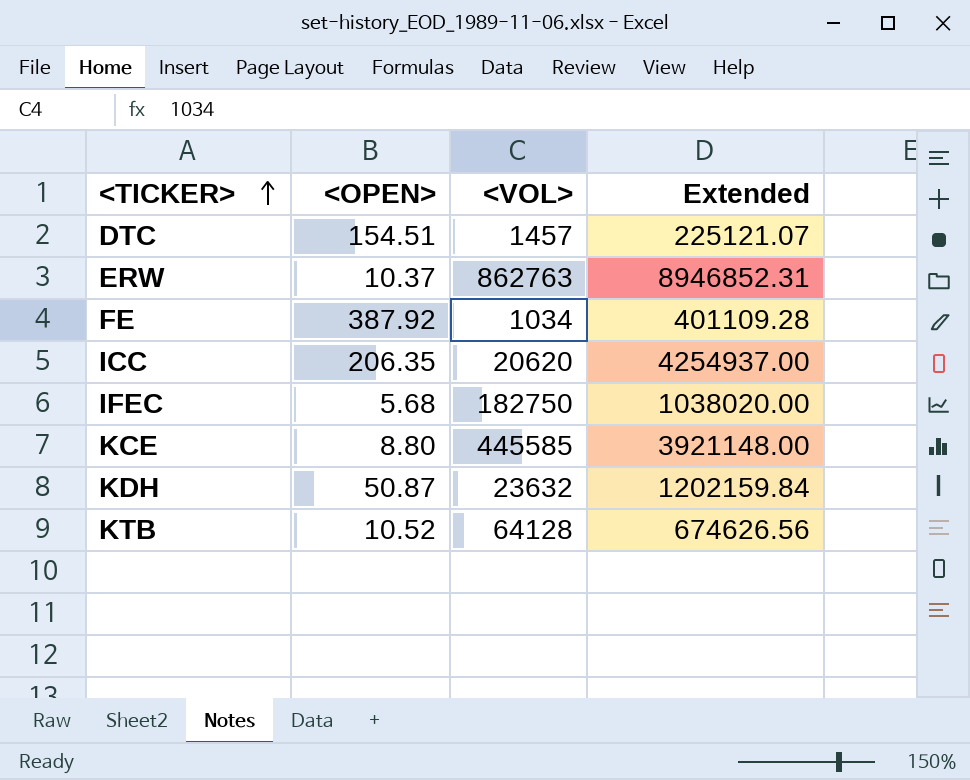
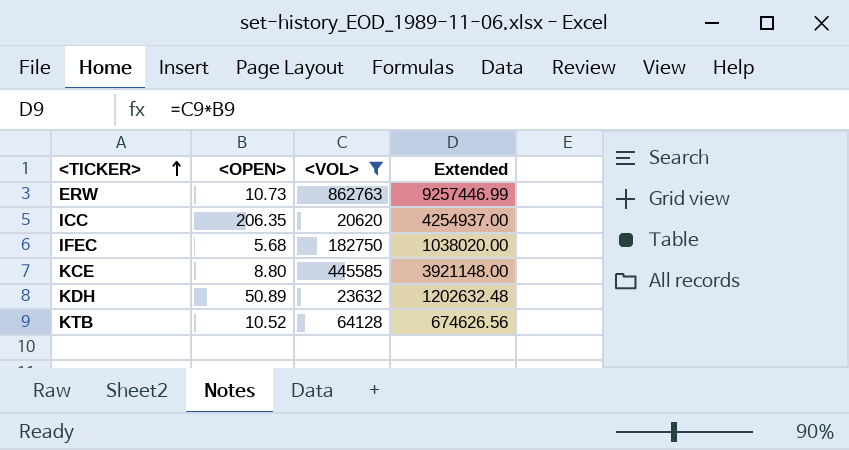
filter: none -> <VOL> >= 20620
ERW | <OPEN>: 10.37 -> 10.73
ERW | Extended: 8946852.31 -> 9257446.99
KDH | <OPEN>: 50.87 -> 50.89
KDH | Extended: 1202159.84 -> 1202632.48

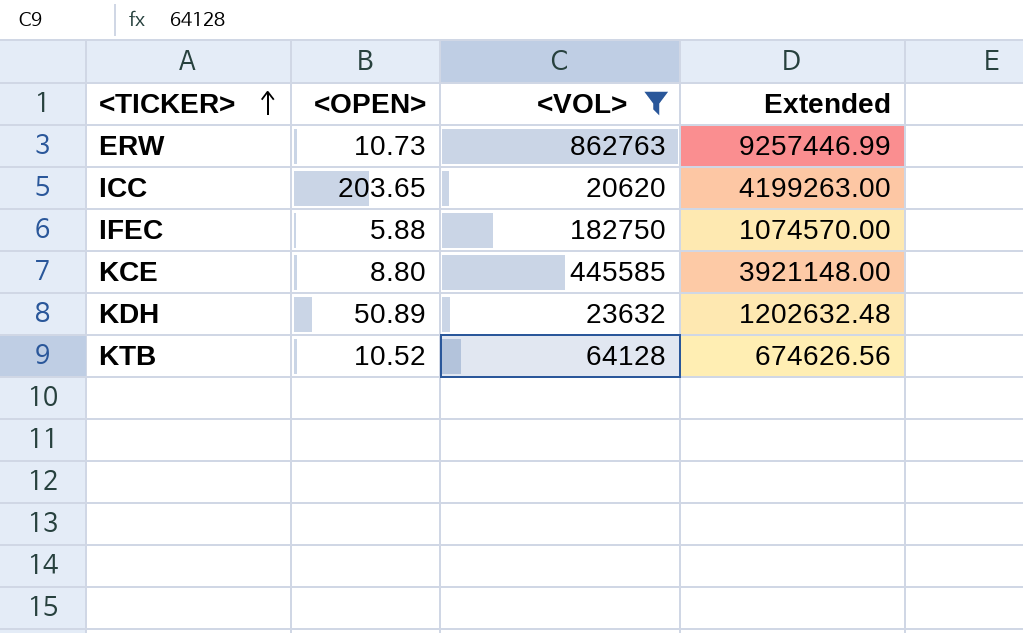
ICC | <OPEN>: 206.35 -> 203.65
ICC | Extended: 4254937.00 -> 4199263.00
IFEC | <OPEN>: 5.68 -> 5.88
IFEC | Extended: 1038020.00 -> 1074570.00

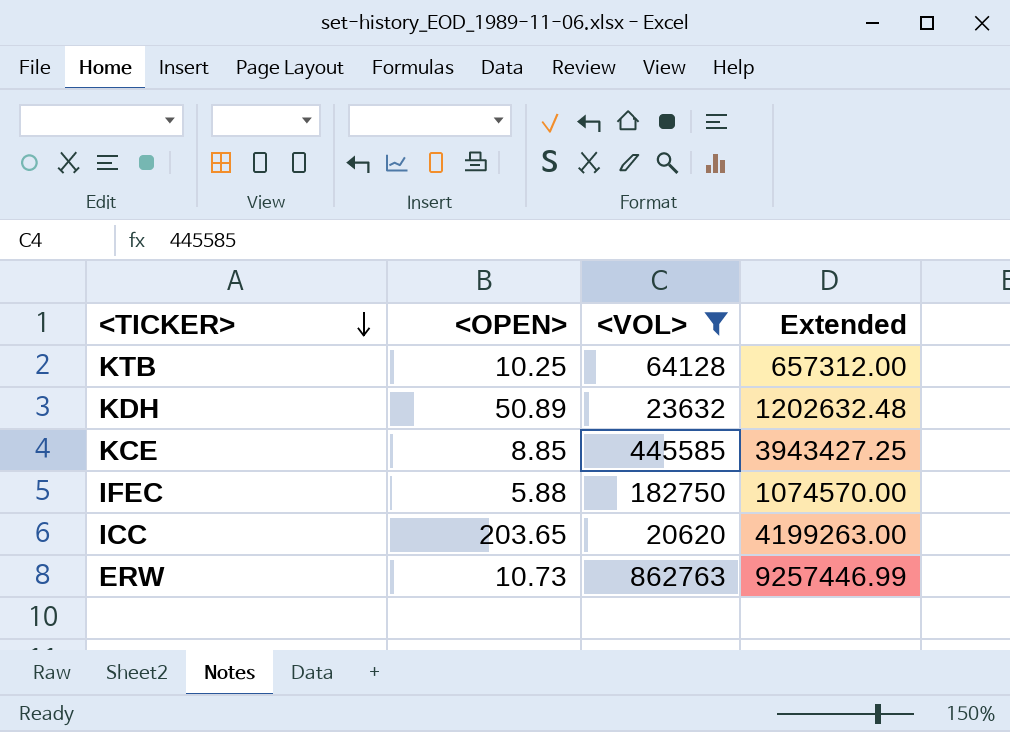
row order: <TICKER> ascending -> <TICKER> descending
KTB | <OPEN>: 10.52 -> 10.25
KTB | Extended: 674626.56 -> 657312.00
KCE | <OPEN>: 8.80 -> 8.85
KCE | Extended: 3921148.00 -> 3943427.25

